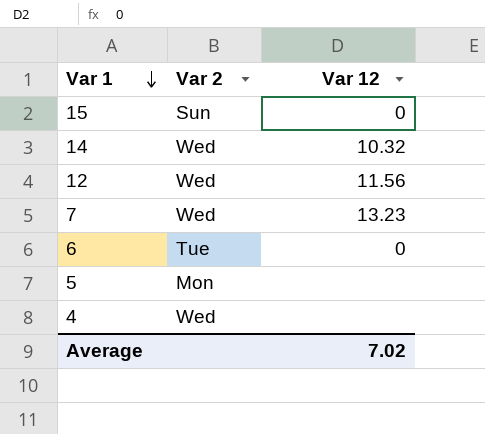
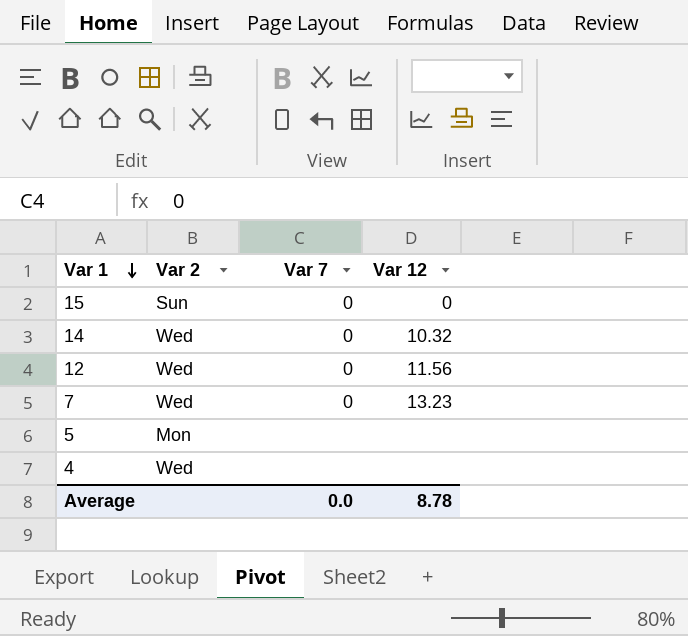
column Var 7 | position: none -> 3
row 6: Tue | 0 -> none
Average | Var 12: 7.02 -> 8.78

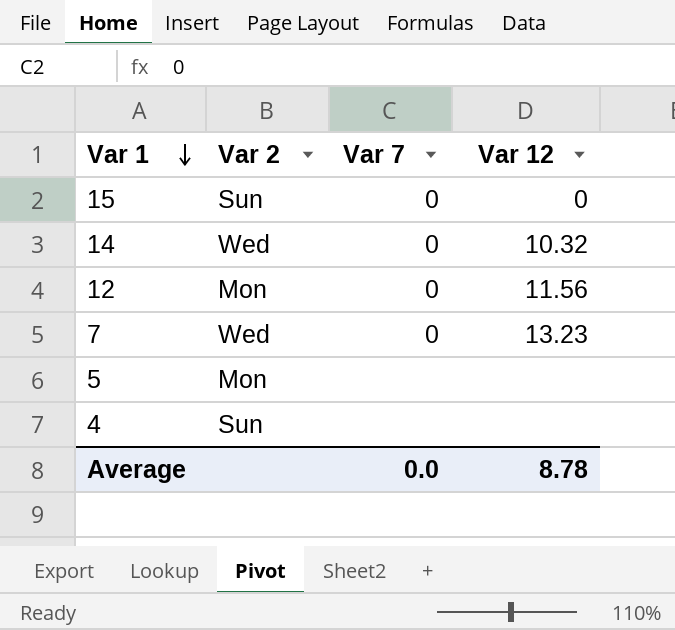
12 | Var 2: Wed -> Mon
4 | Var 2: Wed -> Sun

